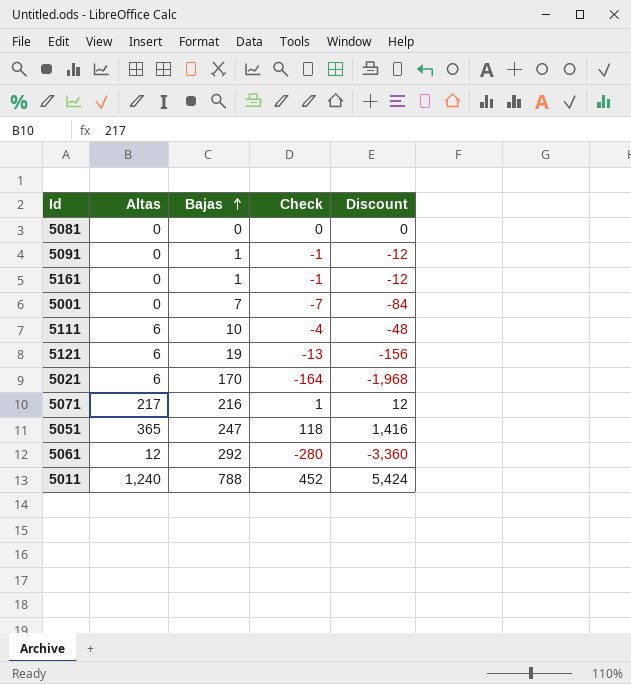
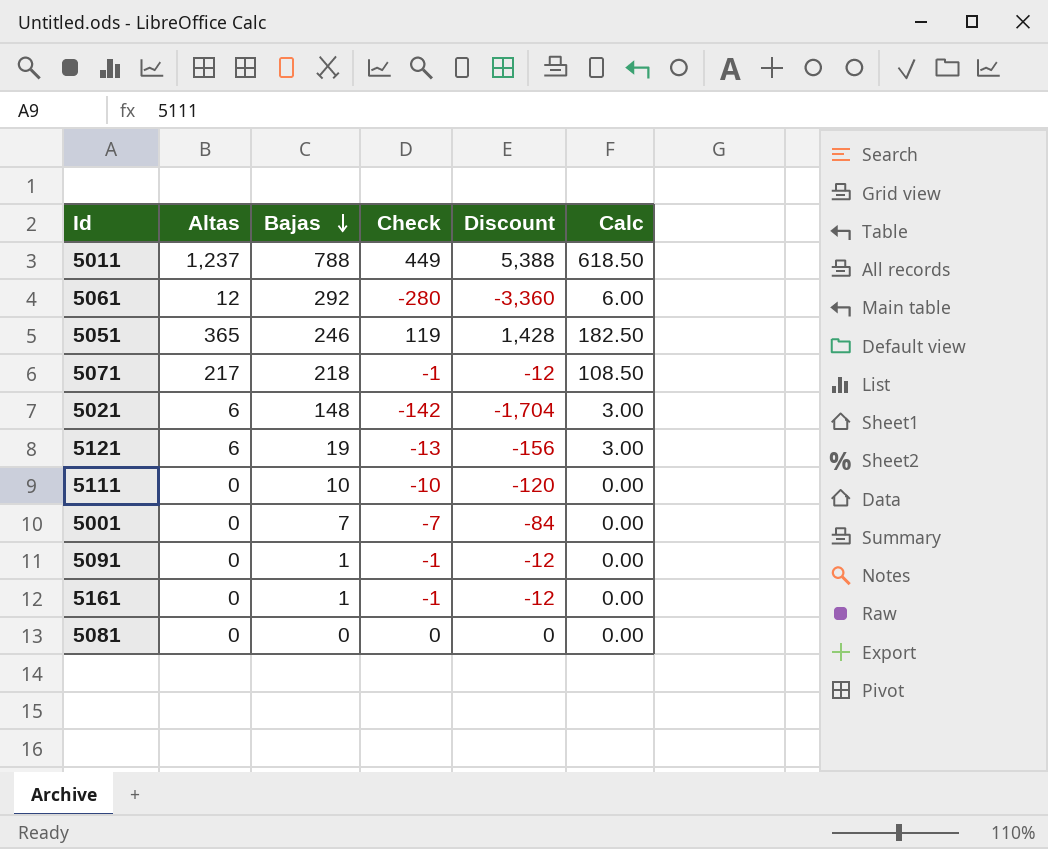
row order: Bajas ascending -> Bajas descending
column Calc | formula: none -> [Altas] * 0.5
5011 | Altas: 1,240 -> 1,237
5011 | Check: 452 -> 449
5011 | Discount: 5,424 -> 5,388
5051 | Bajas: 247 -> 246
5051 | Check: 118 -> 119
5051 | Discount: 1,416 -> 1,428
5071 | Bajas: 216 -> 218
5071 | Check: 1 -> -1
5071 | Discount: 12 -> -12
5021 | Bajas: 170 -> 148
5021 | Check: -164 -> -142
5021 | Discount: -1,968 -> -1,704
5111 | Altas: 6 -> 0
5111 | Check: -4 -> -10
5111 | Discount: -48 -> -120

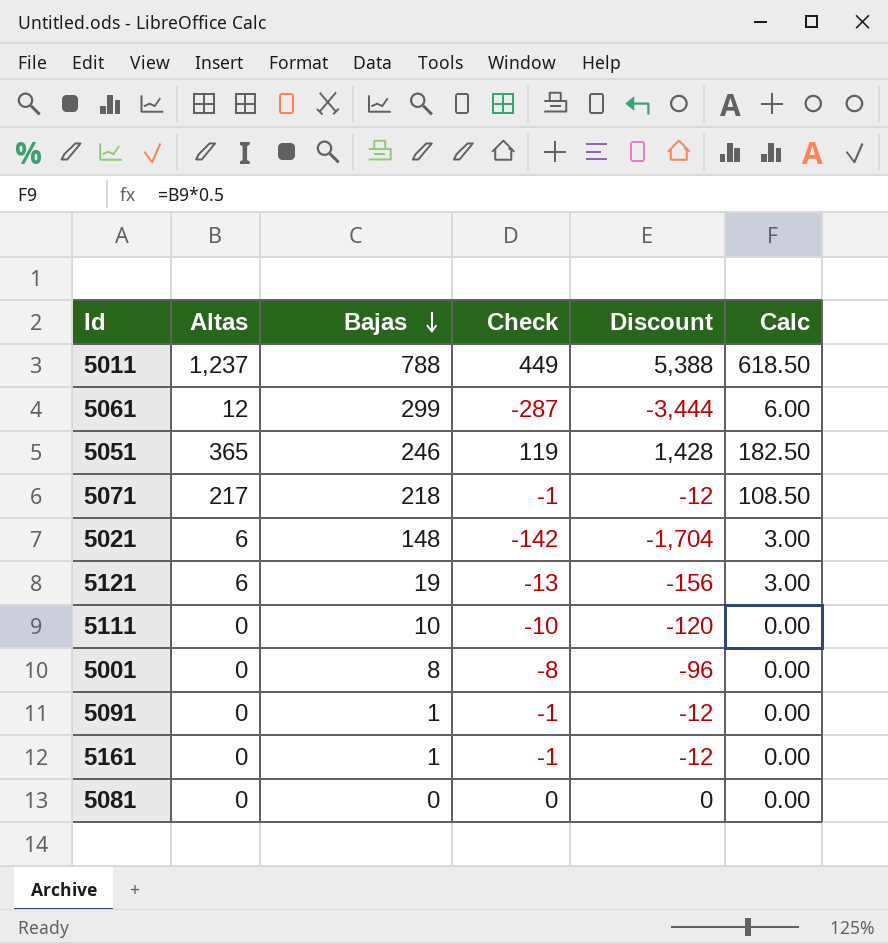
5061 | Bajas: 292 -> 299
5061 | Check: -280 -> -287
5061 | Discount: -3,360 -> -3,444
5001 | Bajas: 7 -> 8
5001 | Check: -7 -> -8
5001 | Discount: -84 -> -96

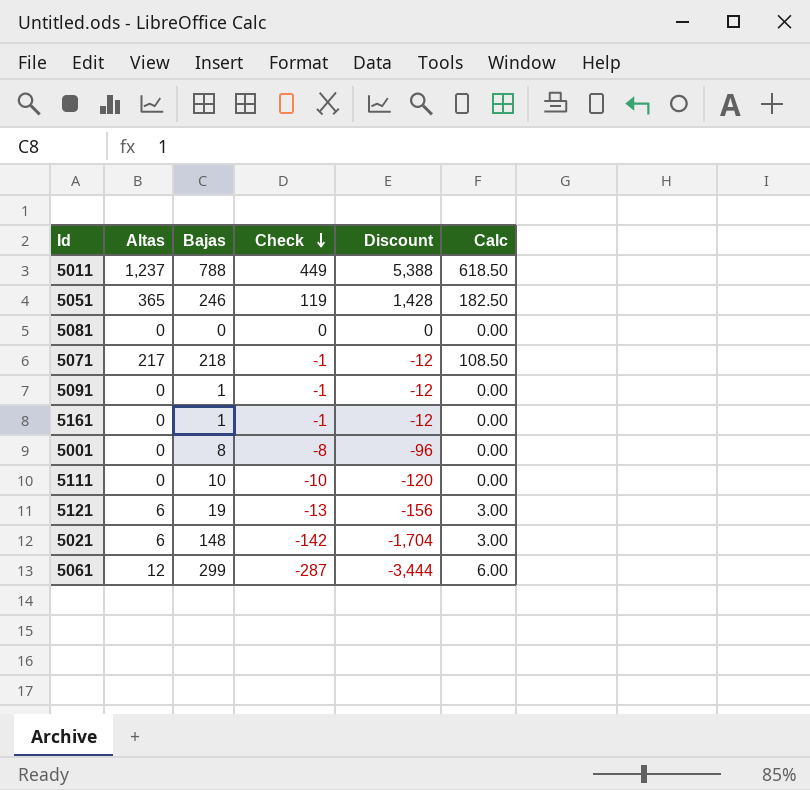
row order: Bajas descending -> Check descending

